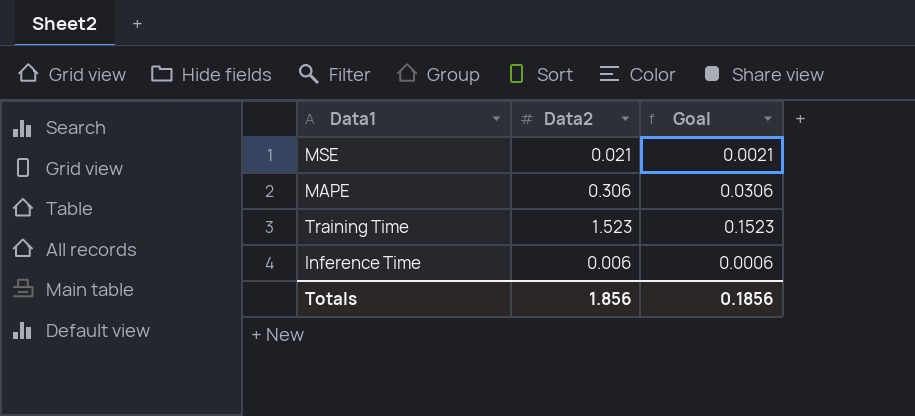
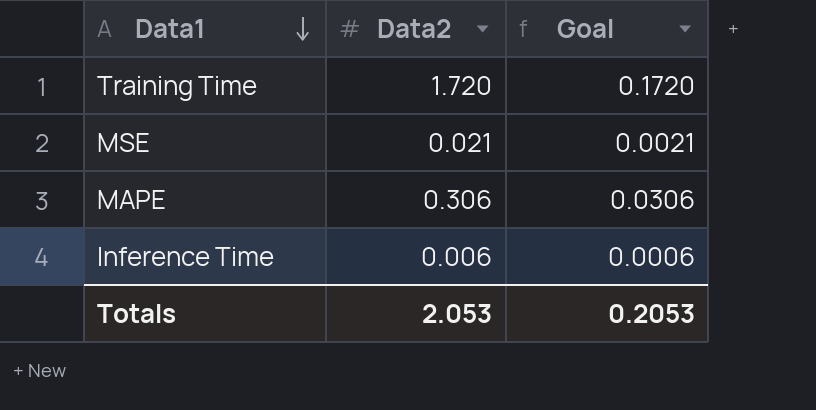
row order: none -> Data1 descending
Training Time | Data2: 1.523 -> 1.720
Training Time | Goal: 0.1523 -> 0.1720
Totals | Data2: 1.856 -> 2.053
Totals | Goal: 0.1856 -> 0.2053

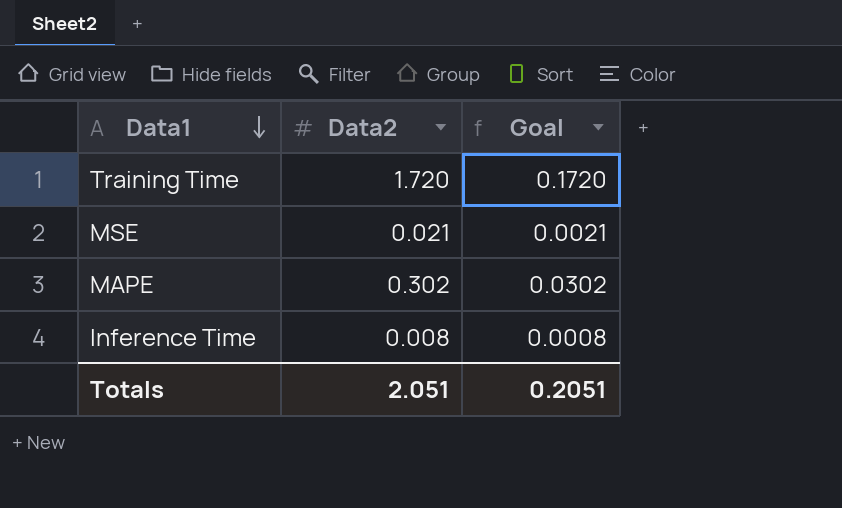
MAPE | Data2: 0.306 -> 0.302
MAPE | Goal: 0.0306 -> 0.0302
Inference Time | Data2: 0.006 -> 0.008
Inference Time | Goal: 0.0006 -> 0.0008
Totals | Data2: 2.053 -> 2.051
Totals | Goal: 0.2053 -> 0.2051

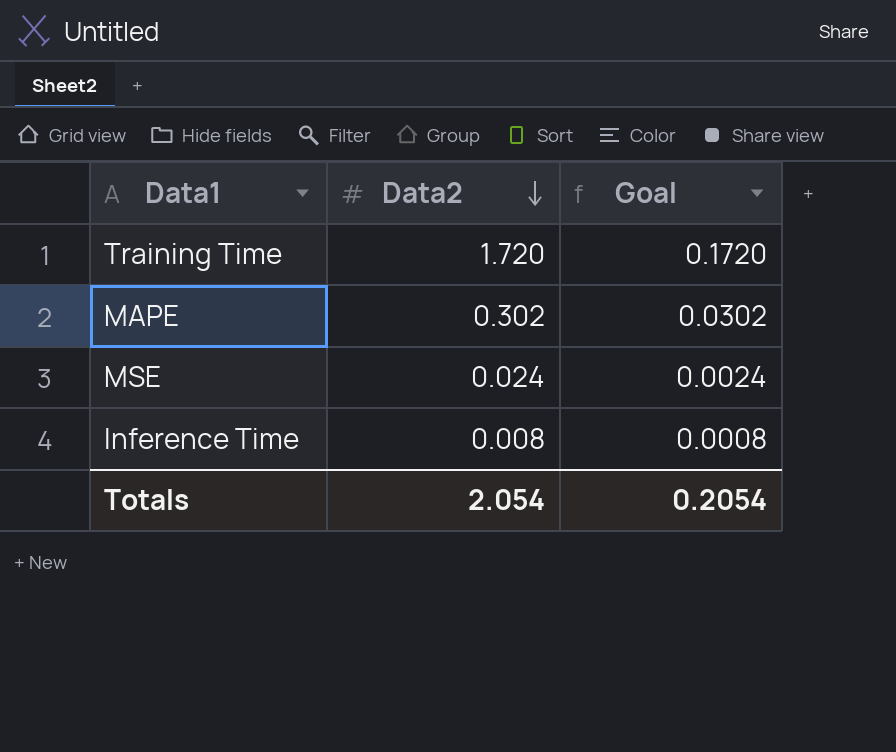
row order: Data1 descending -> Data2 descending
MSE | Data2: 0.021 -> 0.024
MSE | Goal: 0.0021 -> 0.0024
Totals | Data2: 2.051 -> 2.054
Totals | Goal: 0.2051 -> 0.2054

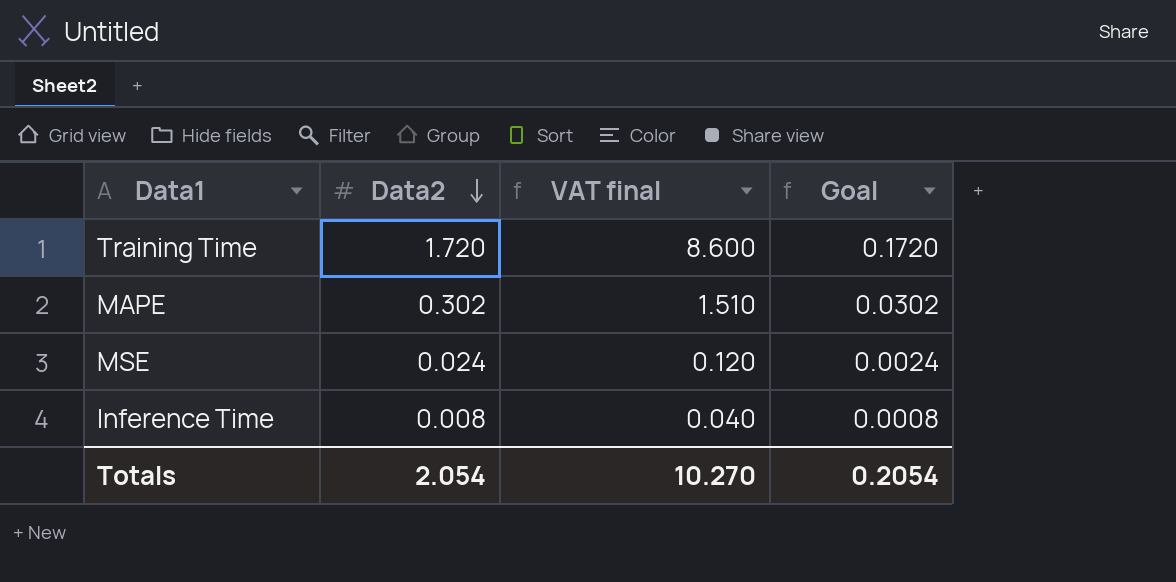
column VAT final | formula: none -> [Data2] * 5

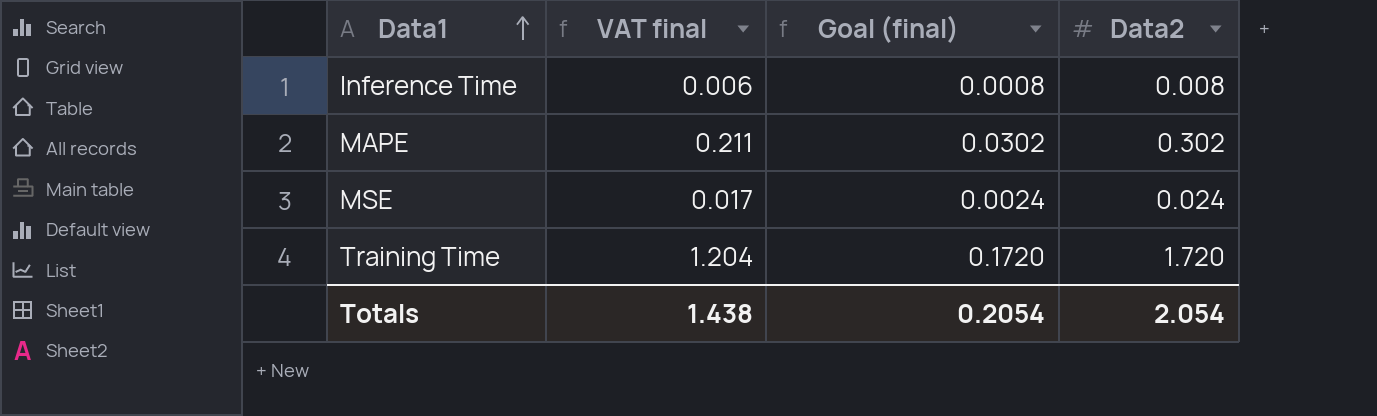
row order: Data2 descending -> Data1 ascending
column VAT final | formula: [Data2] * 5 -> [Data2] * 0.7
column name: Goal -> Goal (final)
column Data2 | position: 2 -> 4
Totals | VAT final: 10.270 -> 1.438

